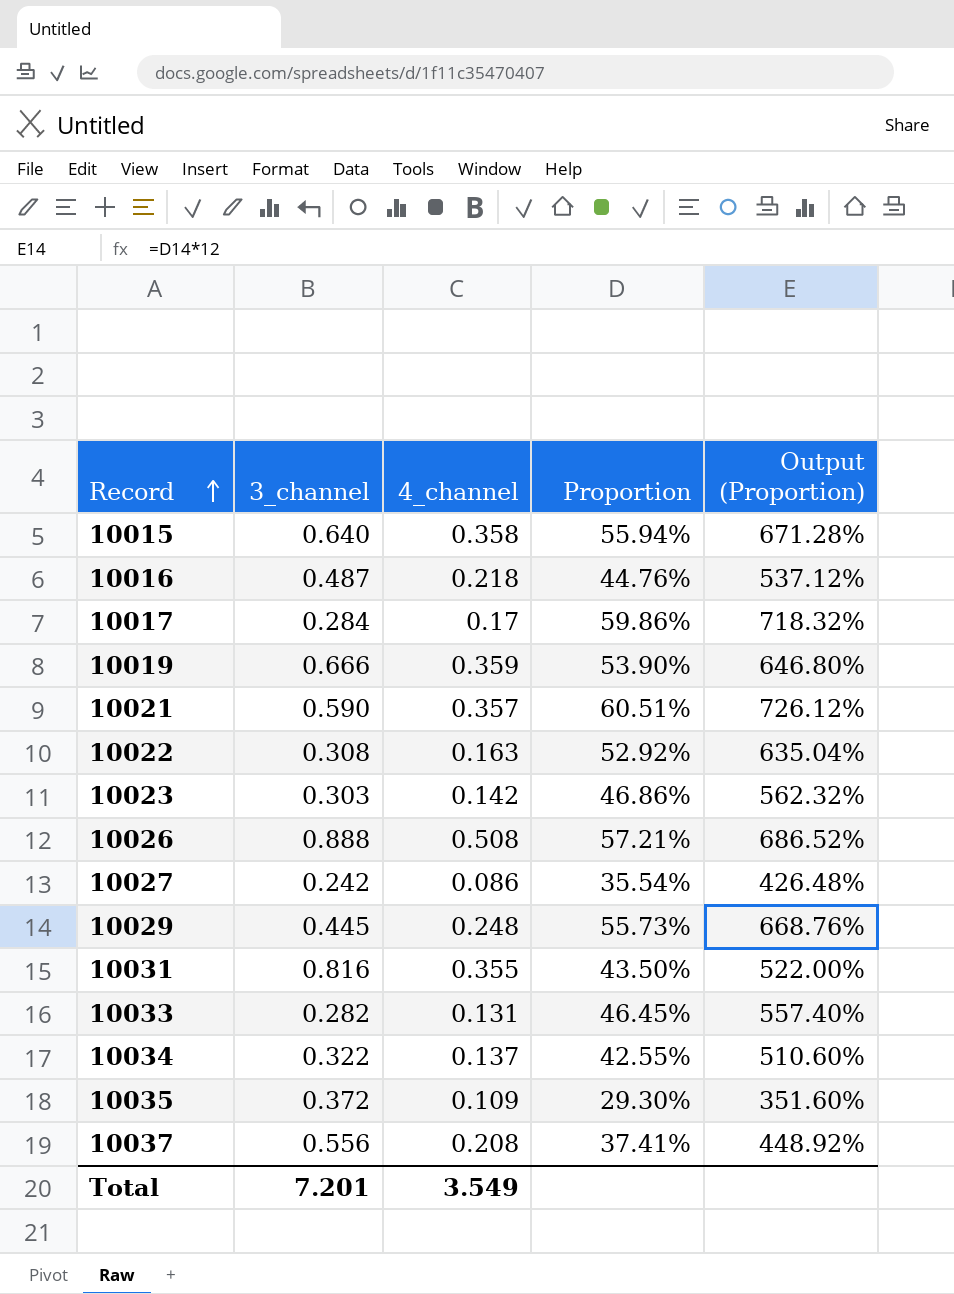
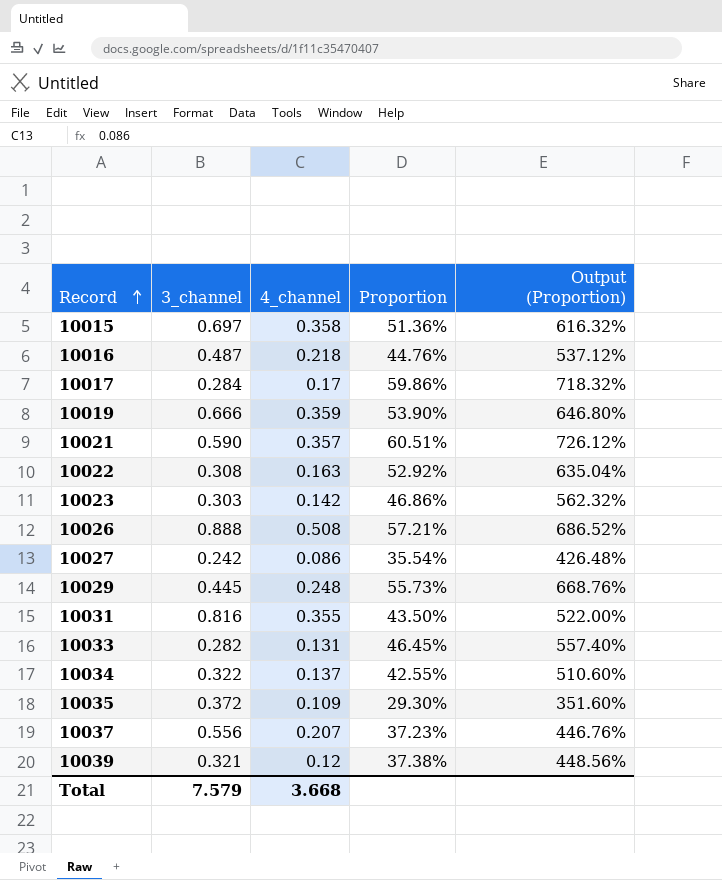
10015 | 3_channel: 0.640 -> 0.697
10015 | Proportion: 55.94% -> 51.36%
10015 | Output (Proportion): 671.28% -> 616.32%
10037 | 4_channel: 0.208 -> 0.207
10037 | Proportion: 37.41% -> 37.23%
10037 | Output (Proportion): 448.92% -> 446.76%
row 10039: none -> 0.321 | 0.12 | 37.38% | 448.56%
Total | 3_channel: 7.201 -> 7.579
Total | 4_channel: 3.549 -> 3.668

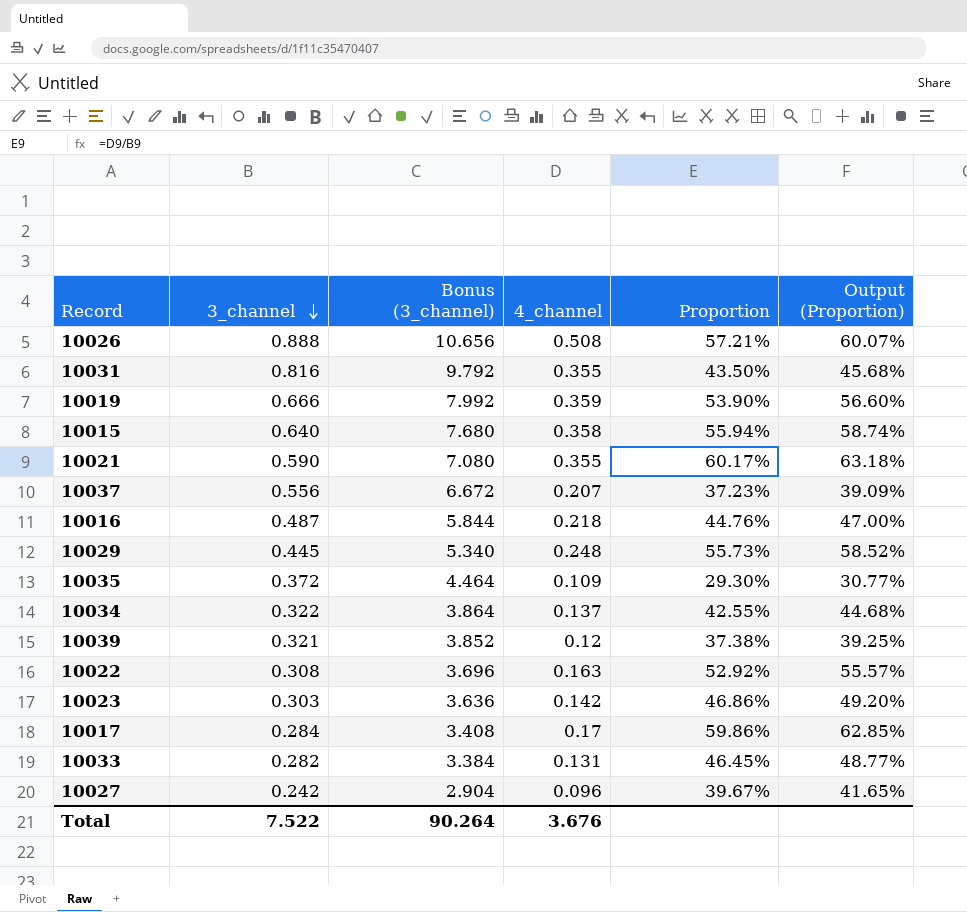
row order: Record ascending -> 3_channel descending
column Bonus (3_channel) | formula: none -> [3_channel] * 12
column Output (Proportion) | formula: [Proportion] * 12 -> [Proportion] * 1.05
10015 | 3_channel: 0.697 -> 0.640
10015 | Proportion: 51.36% -> 55.94%
10021 | 4_channel: 0.357 -> 0.355
10021 | Proportion: 60.51% -> 60.17%
10027 | 4_channel: 0.086 -> 0.096
10027 | Proportion: 35.54% -> 39.67%
Total | 3_channel: 7.579 -> 7.522
Total | 4_channel: 3.668 -> 3.676

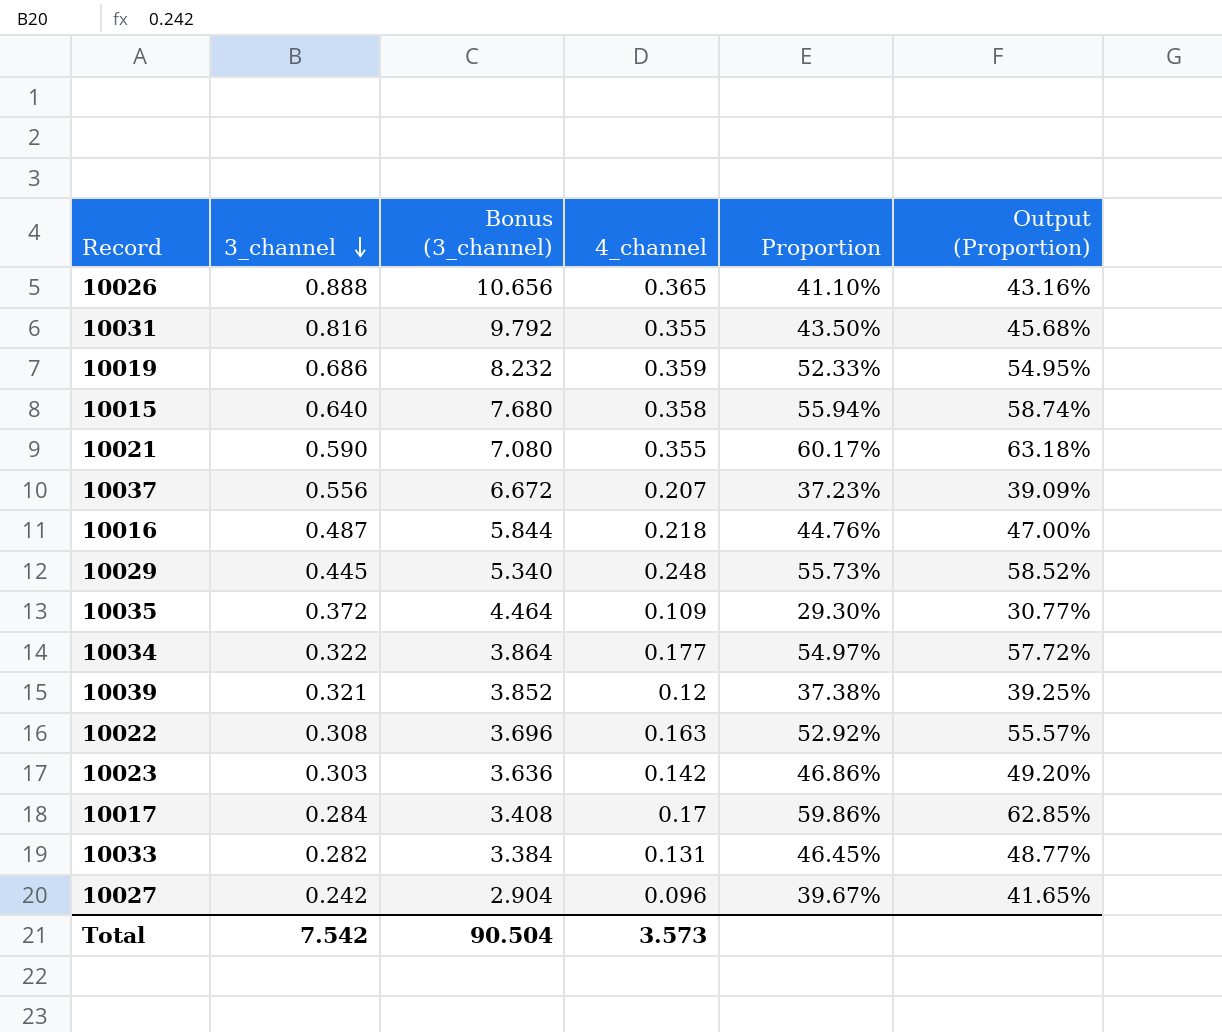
10026 | 4_channel: 0.508 -> 0.365
10026 | Proportion: 57.21% -> 41.10%
10026 | Output (Proportion): 60.07% -> 43.16%
10019 | 3_channel: 0.666 -> 0.686
10019 | Bonus (3_channel): 7.992 -> 8.232
10019 | Proportion: 53.90% -> 52.33%
10019 | Output (Proportion): 56.60% -> 54.95%
10034 | 4_channel: 0.137 -> 0.177
10034 | Proportion: 42.55% -> 54.97%
10034 | Output (Proportion): 44.68% -> 57.72%
Total | 3_channel: 7.522 -> 7.542
Total | Bonus (3_channel): 90.264 -> 90.504
Total | 4_channel: 3.676 -> 3.573

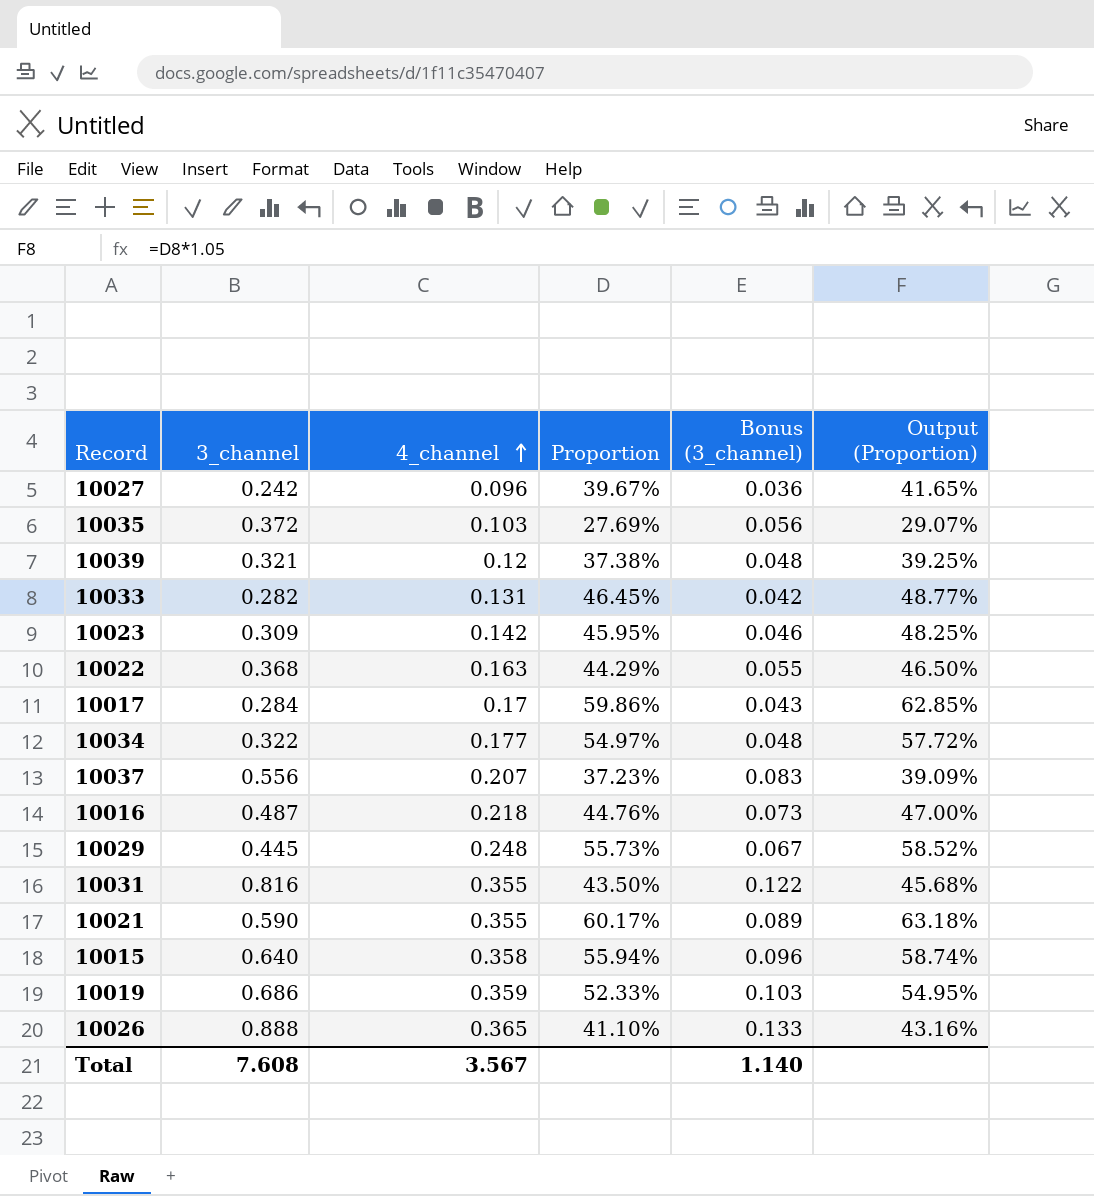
row order: 3_channel descending -> 4_channel ascending
column Bonus (3_channel) | formula: [3_channel] * 12 -> [3_channel] * 0.15
column Bonus (3_channel) | position: 3 -> 5
10035 | 4_channel: 0.109 -> 0.103
10035 | Proportion: 29.30% -> 27.69%
10035 | Output (Proportion): 30.77% -> 29.07%
10023 | 3_channel: 0.303 -> 0.309
10023 | Proportion: 46.86% -> 45.95%
10023 | Output (Proportion): 49.20% -> 48.25%
10022 | 3_channel: 0.308 -> 0.368
10022 | Proportion: 52.92% -> 44.29%
10022 | Output (Proportion): 55.57% -> 46.50%
Total | 3_channel: 7.542 -> 7.608
Total | 4_channel: 3.573 -> 3.567
Total | Bonus (3_channel): 90.504 -> 1.140

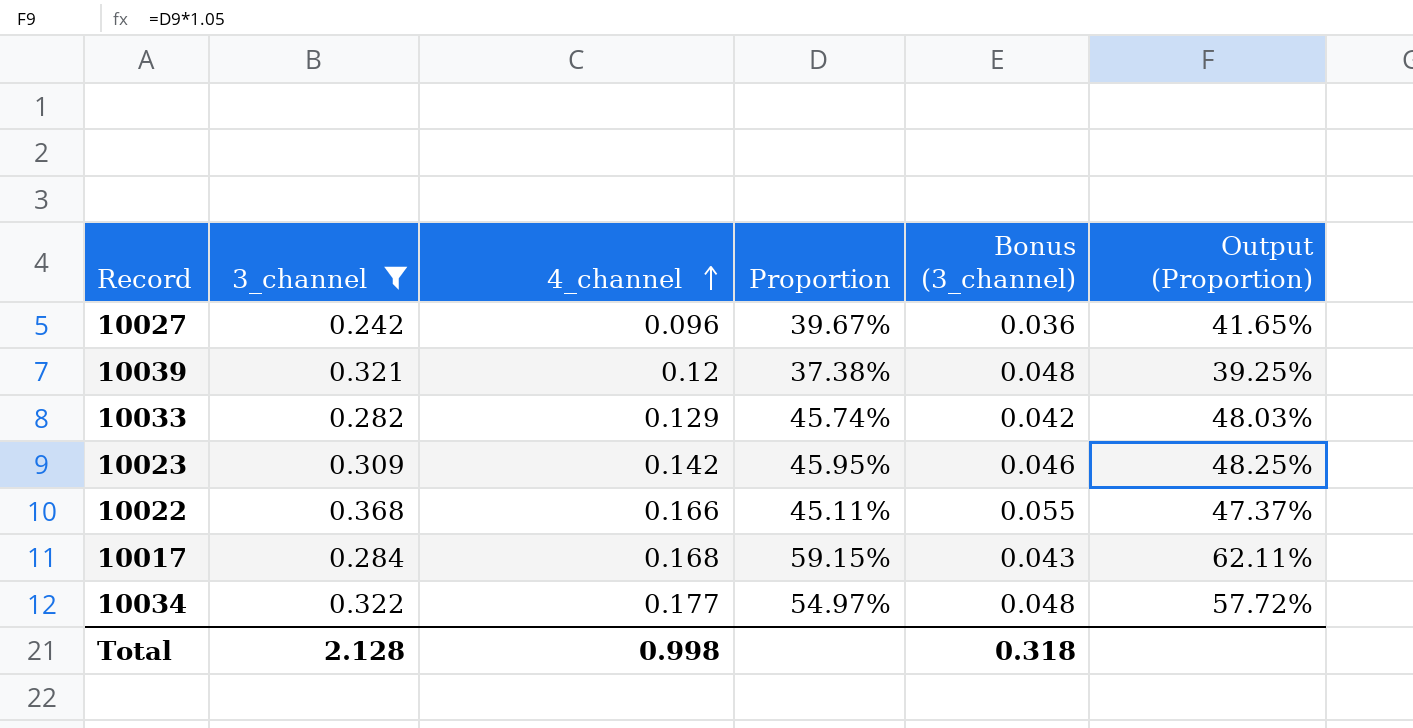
filter: none -> 3_channel <= 0.368
10033 | 4_channel: 0.131 -> 0.129
10033 | Proportion: 46.45% -> 45.74%
10033 | Output (Proportion): 48.77% -> 48.03%
10022 | 4_channel: 0.163 -> 0.166
10022 | Proportion: 44.29% -> 45.11%
10022 | Output (Proportion): 46.50% -> 47.37%
10017 | 4_channel: 0.17 -> 0.168
10017 | Proportion: 59.86% -> 59.15%
10017 | Output (Proportion): 62.85% -> 62.11%
Total | 3_channel: 7.608 -> 2.128
Total | 4_channel: 3.567 -> 0.998
Total | Bonus (3_channel): 1.140 -> 0.318

